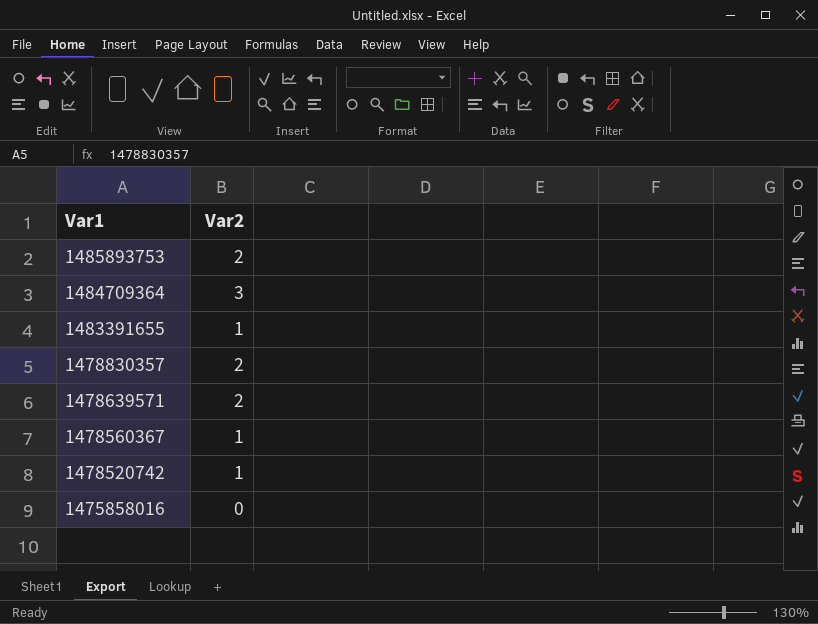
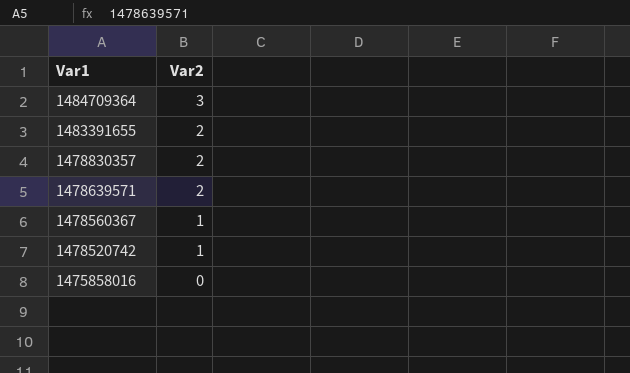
row 1485893753: 2 -> none
1483391655 | Var2: 1 -> 2

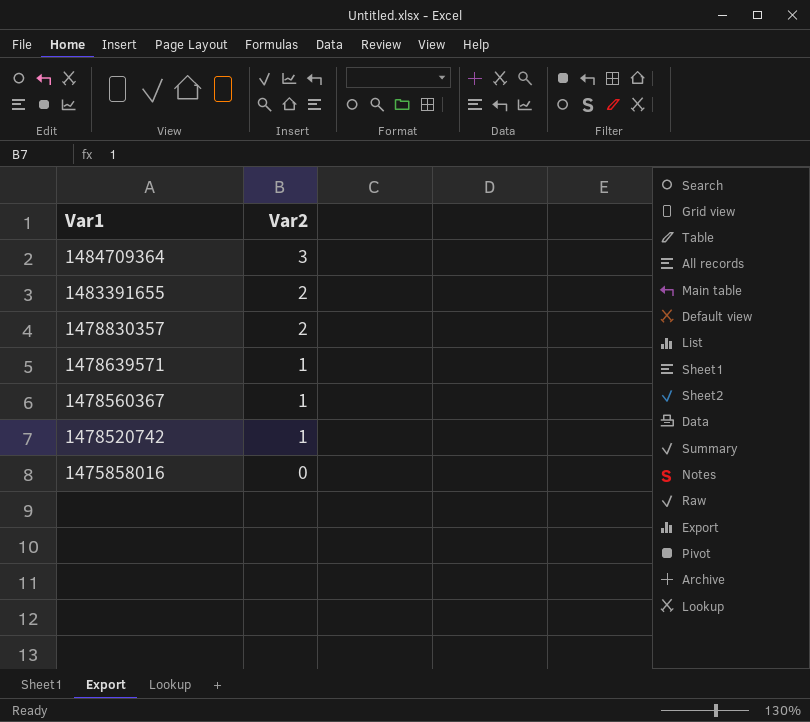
1478639571 | Var2: 2 -> 1

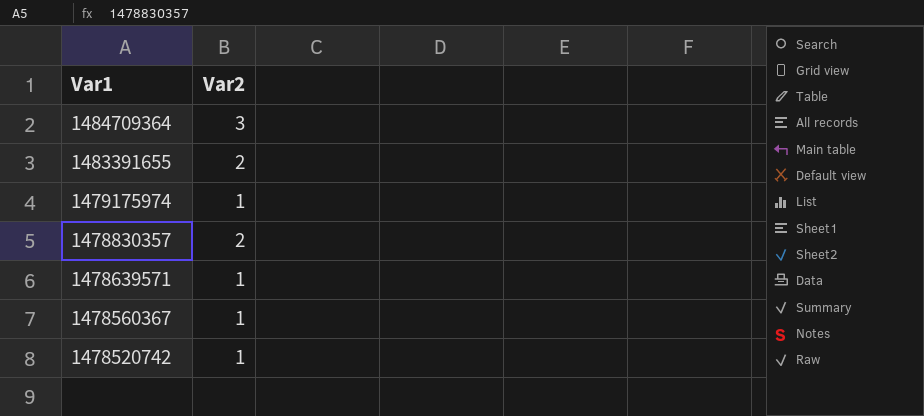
row 1475858016: 0 -> none
row 1479175974: none -> 1

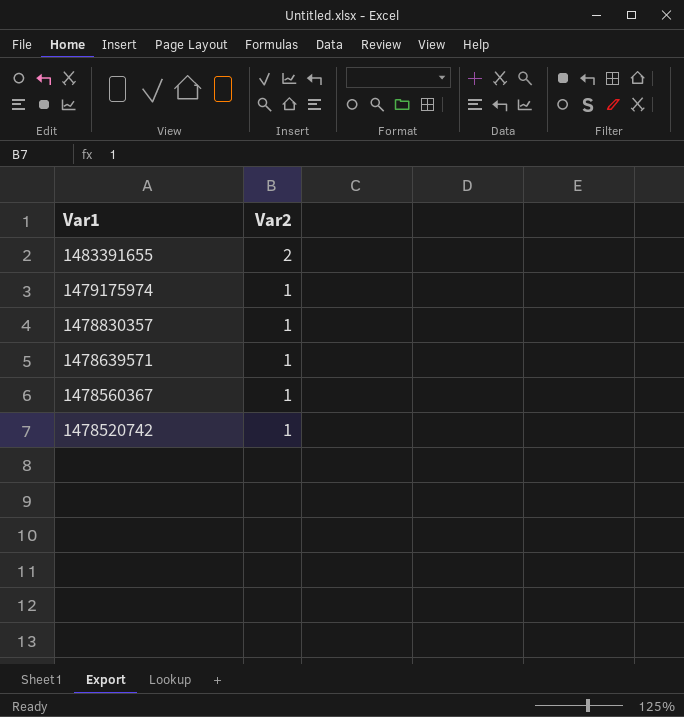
row 1484709364: 3 -> none
1478830357 | Var2: 2 -> 1

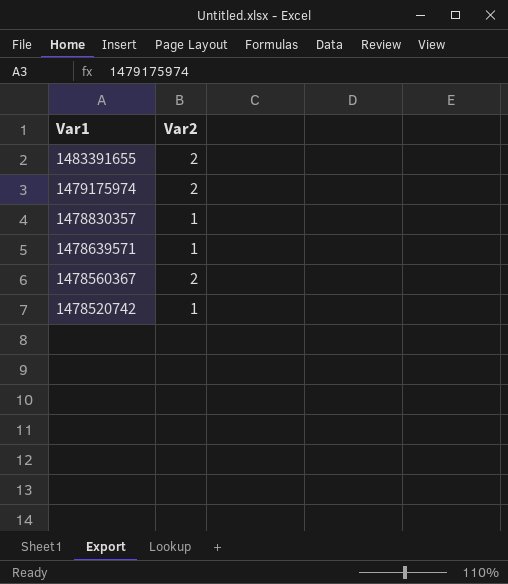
1479175974 | Var2: 1 -> 2
1478560367 | Var2: 1 -> 2

